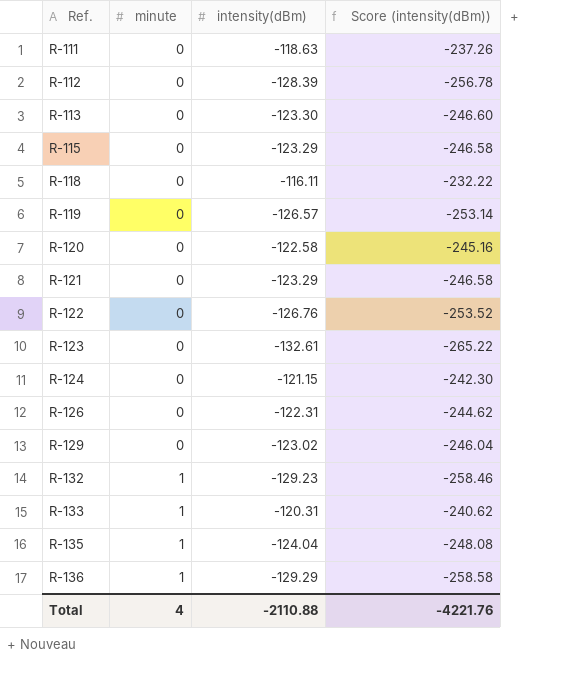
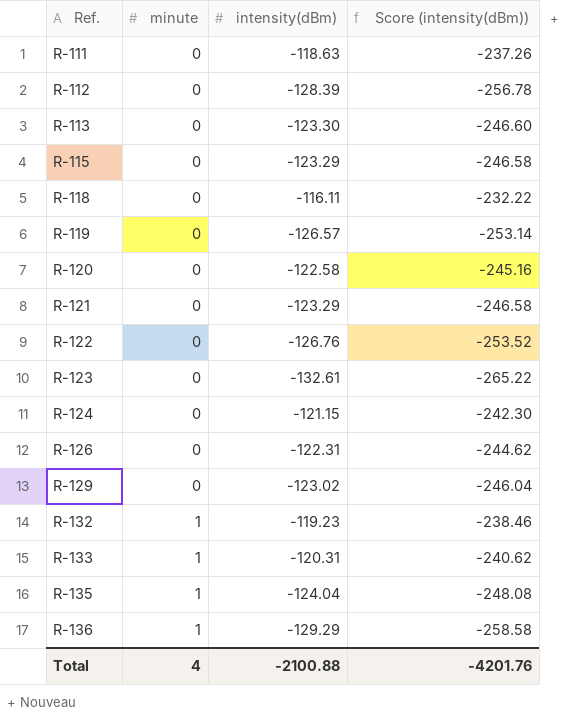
R-132 | intensity(dBm): -129.23 -> -119.23
R-132 | Score (intensity(dBm)): -258.46 -> -238.46
Total | intensity(dBm): -2110.88 -> -2100.88
Total | Score (intensity(dBm)): -4221.76 -> -4201.76

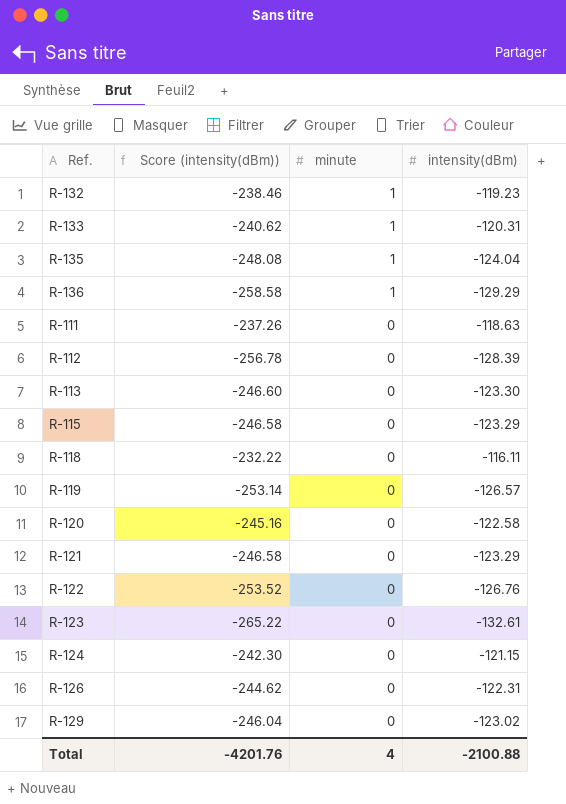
row order: Ref. ascending -> minute descending
column Score (intensity(dBm)) | position: 4 -> 2

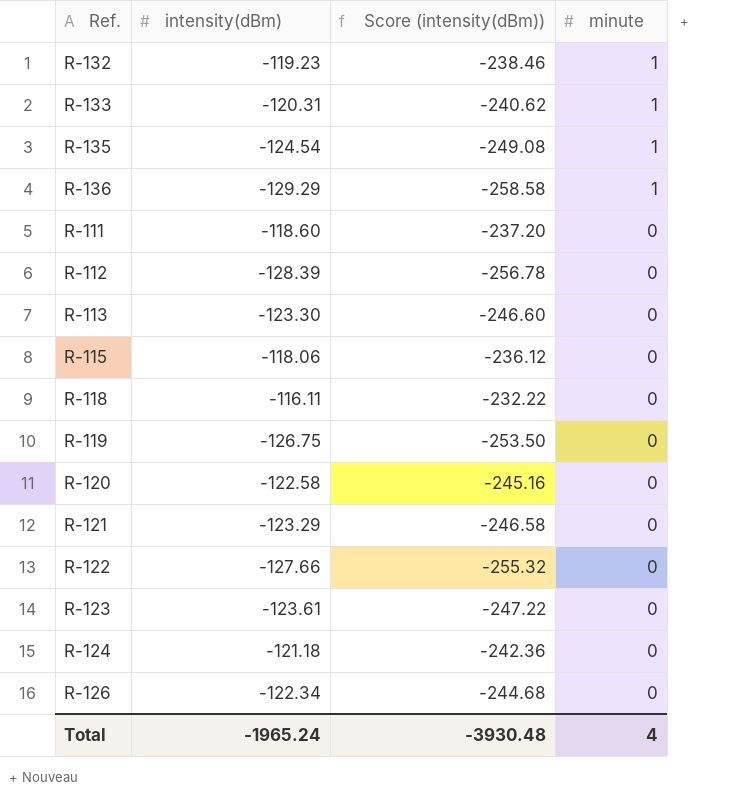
column intensity(dBm) | position: 4 -> 2
row R-129: -246.04 | 0 | -123.02 -> none
R-135 | intensity(dBm): -124.04 -> -124.54
R-135 | Score (intensity(dBm)): -248.08 -> -249.08
R-111 | intensity(dBm): -118.63 -> -118.60
R-111 | Score (intensity(dBm)): -237.26 -> -237.20
R-115 | intensity(dBm): -123.29 -> -118.06
R-115 | Score (intensity(dBm)): -246.58 -> -236.12
R-119 | intensity(dBm): -126.57 -> -126.75
R-119 | Score (intensity(dBm)): -253.14 -> -253.50
R-122 | intensity(dBm): -126.76 -> -127.66
R-122 | Score (intensity(dBm)): -253.52 -> -255.32
R-123 | intensity(dBm): -132.61 -> -123.61
R-123 | Score (intensity(dBm)): -265.22 -> -247.22
R-124 | intensity(dBm): -121.15 -> -121.18
R-124 | Score (intensity(dBm)): -242.30 -> -242.36
R-126 | intensity(dBm): -122.31 -> -122.34
R-126 | Score (intensity(dBm)): -244.62 -> -244.68
Total | intensity(dBm): -2100.88 -> -1965.24
Total | Score (intensity(dBm)): -4201.76 -> -3930.48

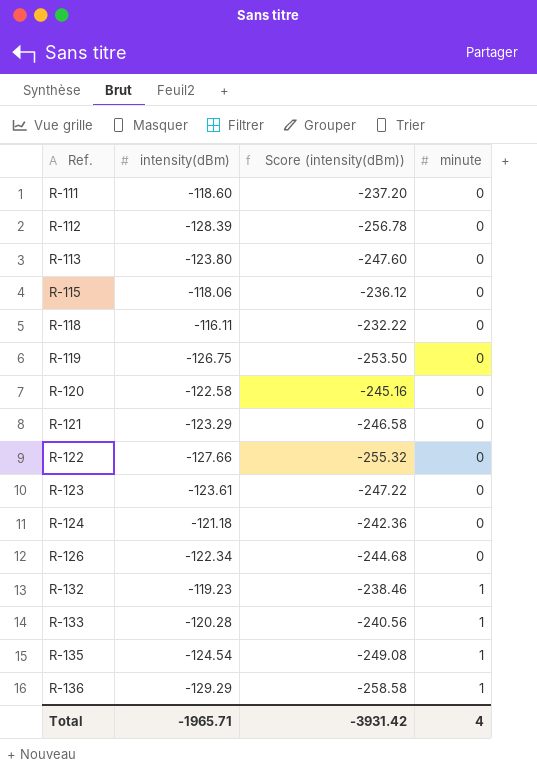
row order: minute descending -> Ref. ascending
R-113 | intensity(dBm): -123.30 -> -123.80
R-113 | Score (intensity(dBm)): -246.60 -> -247.60
R-133 | intensity(dBm): -120.31 -> -120.28
R-133 | Score (intensity(dBm)): -240.62 -> -240.56
Total | intensity(dBm): -1965.24 -> -1965.71
Total | Score (intensity(dBm)): -3930.48 -> -3931.42

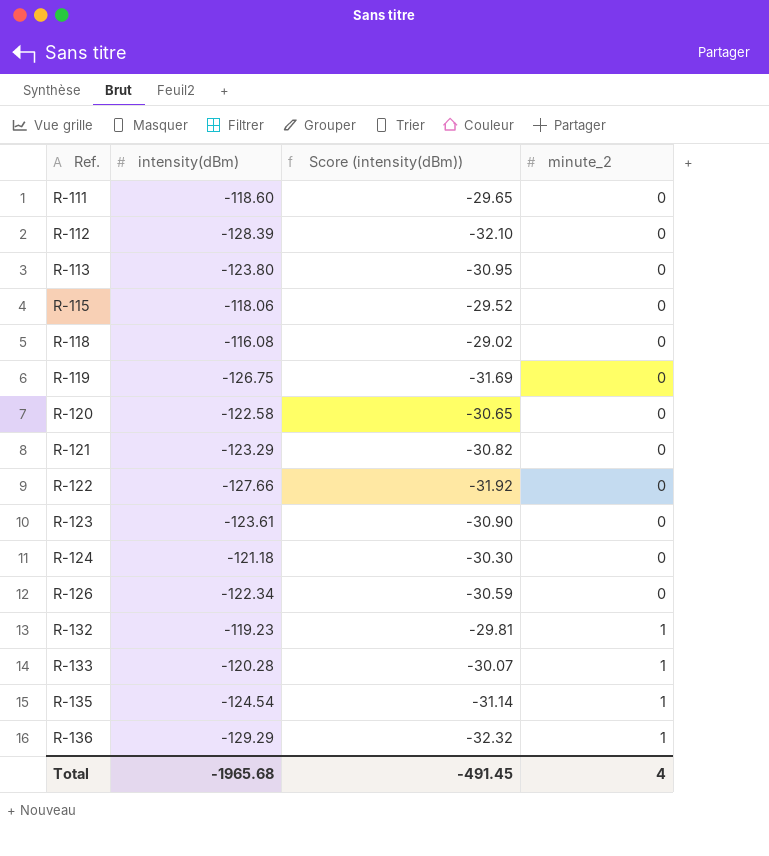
column Score (intensity(dBm)) | formula: [intensity(dBm)] * 2 -> [intensity(dBm)] * 0.25
column name: minute -> minute_2
R-118 | intensity(dBm): -116.11 -> -116.08
Total | intensity(dBm): -1965.71 -> -1965.68
Total | Score (intensity(dBm)): -3931.42 -> -491.45

